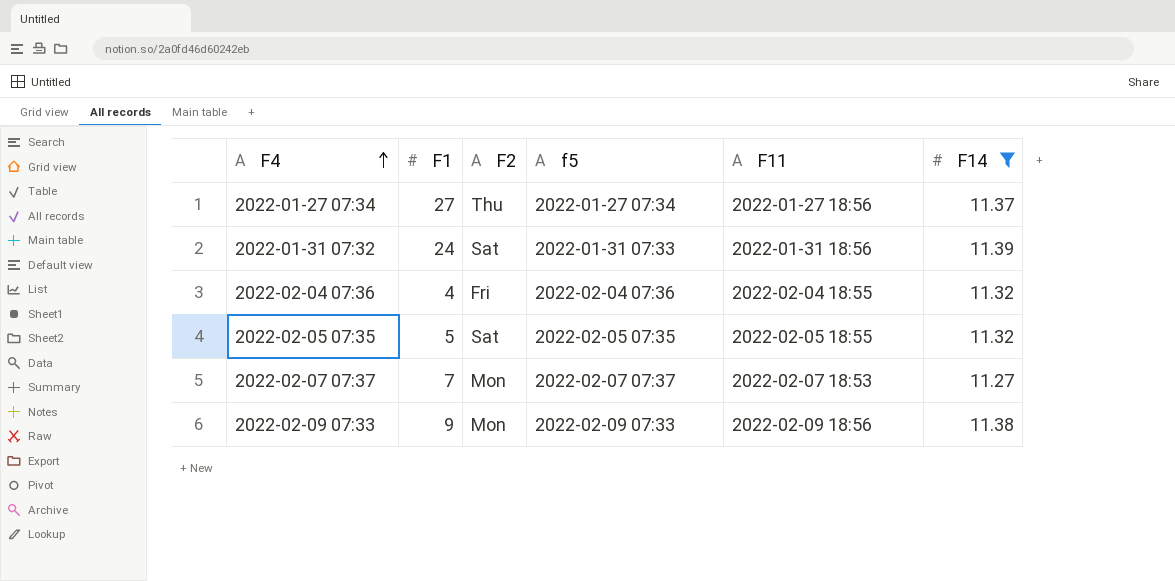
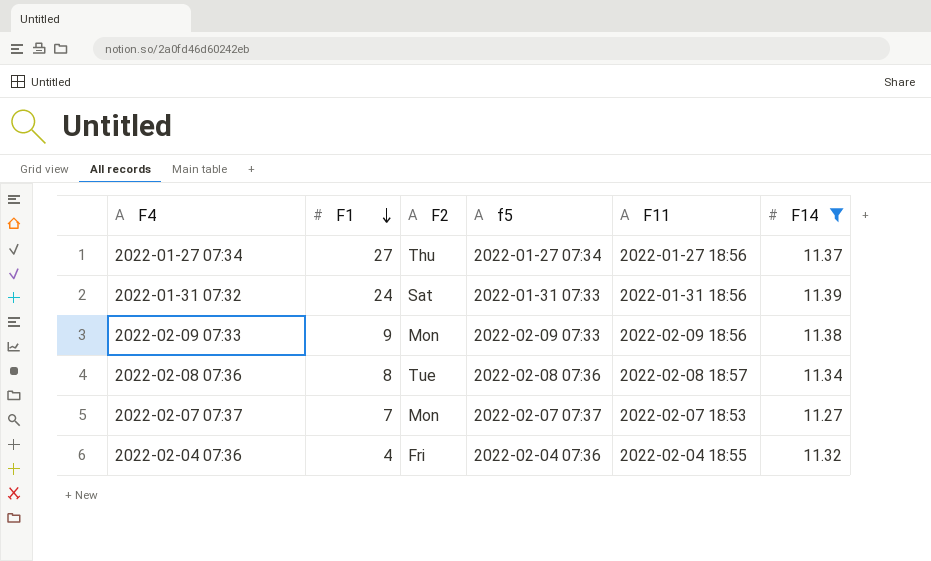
row order: F4 ascending -> F1 descending
row 2022-02-05 07:35: 5 | Sat | 2022-02-05 07:35 | 2022-02-05 18:55 | 11.32 -> none
row 2022-02-08 07:36: none -> 8 | Tue | 2022-02-08 07:36 | 2022-02-08 18:57 | 11.34

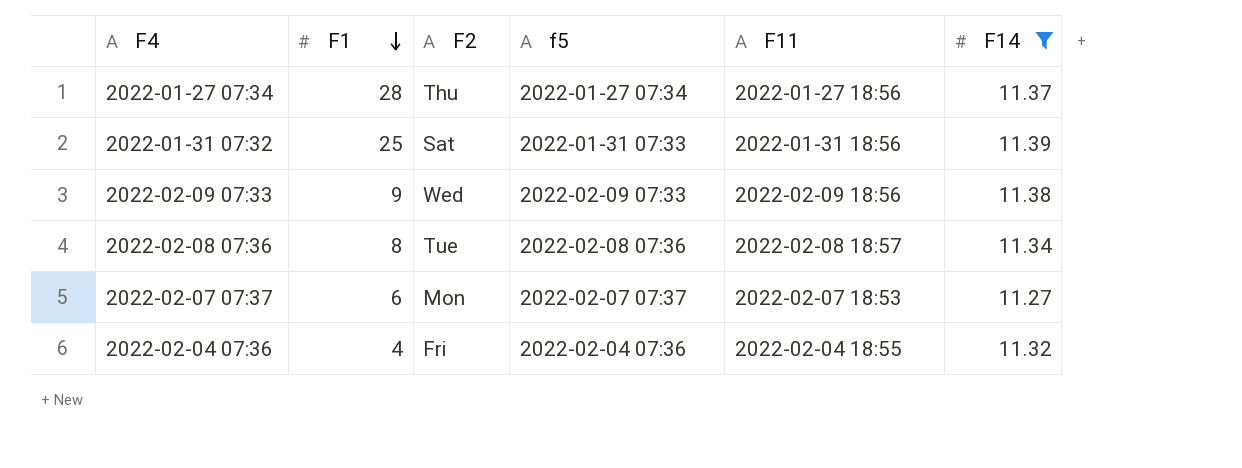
2022-01-27 07:34 | F1: 27 -> 28
2022-01-31 07:32 | F1: 24 -> 25
2022-02-09 07:33 | F2: Mon -> Wed
2022-02-07 07:37 | F1: 7 -> 6

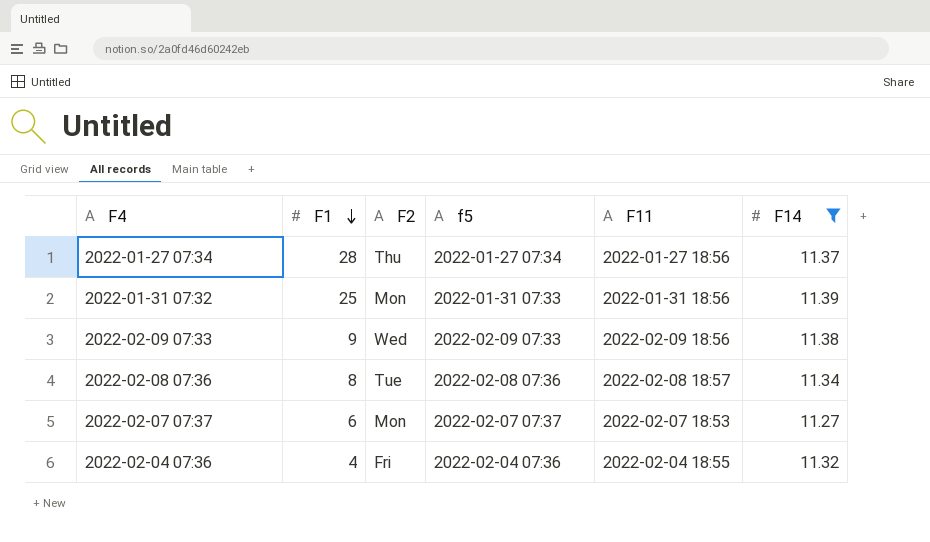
2022-01-31 07:32 | F2: Sat -> Mon

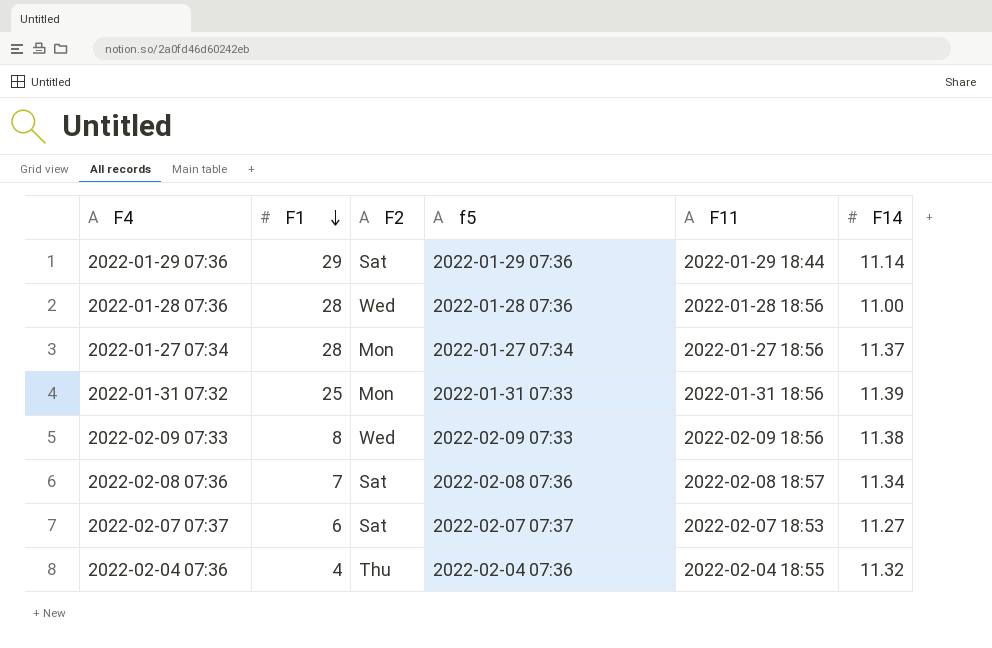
filter: F14 >= 11.27 -> none
2022-01-27 07:34 | F2: Thu -> Mon
2022-02-09 07:33 | F1: 9 -> 8
2022-02-08 07:36 | F1: 8 -> 7
2022-02-08 07:36 | F2: Tue -> Sat
2022-02-07 07:37 | F2: Mon -> Sat
2022-02-04 07:36 | F2: Fri -> Thu

